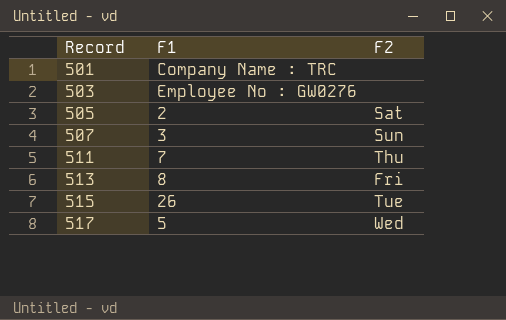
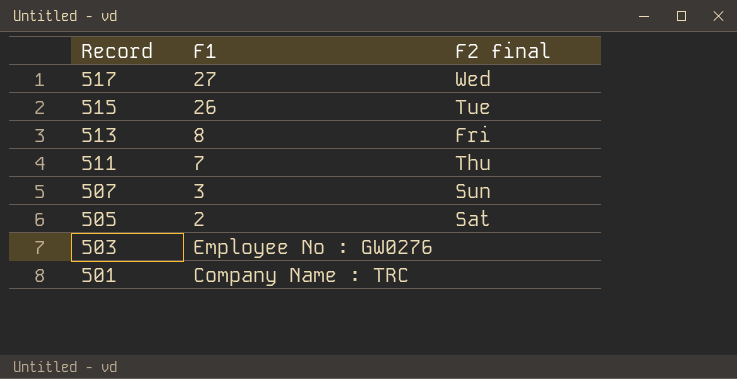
row order: Record ascending -> Record descending
column name: F2 -> F2 final
517 | F1: 5 -> 27

